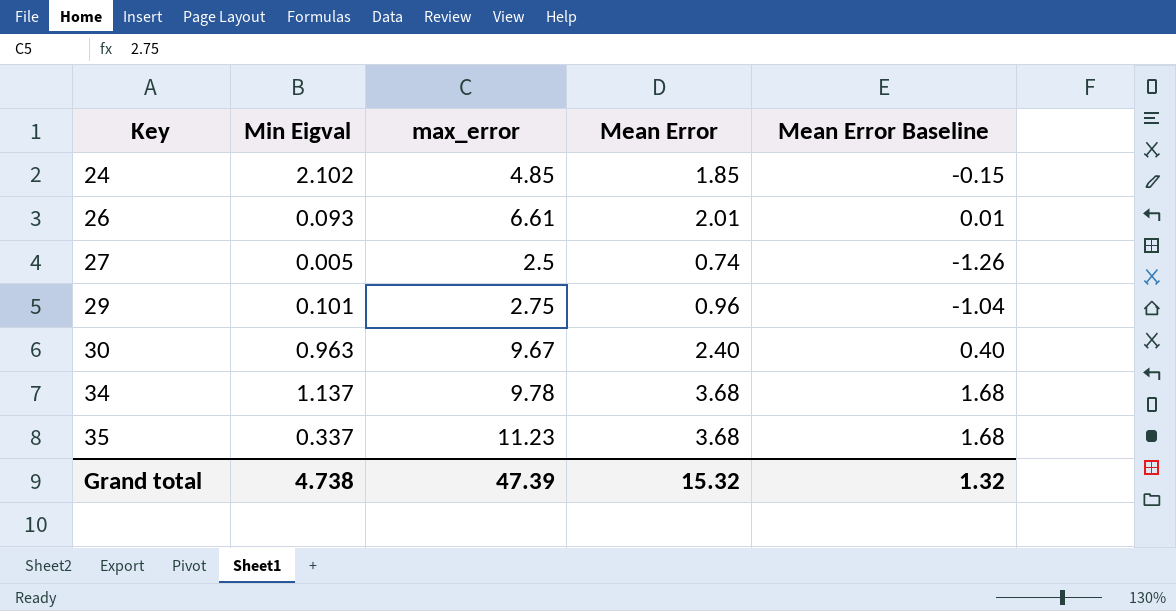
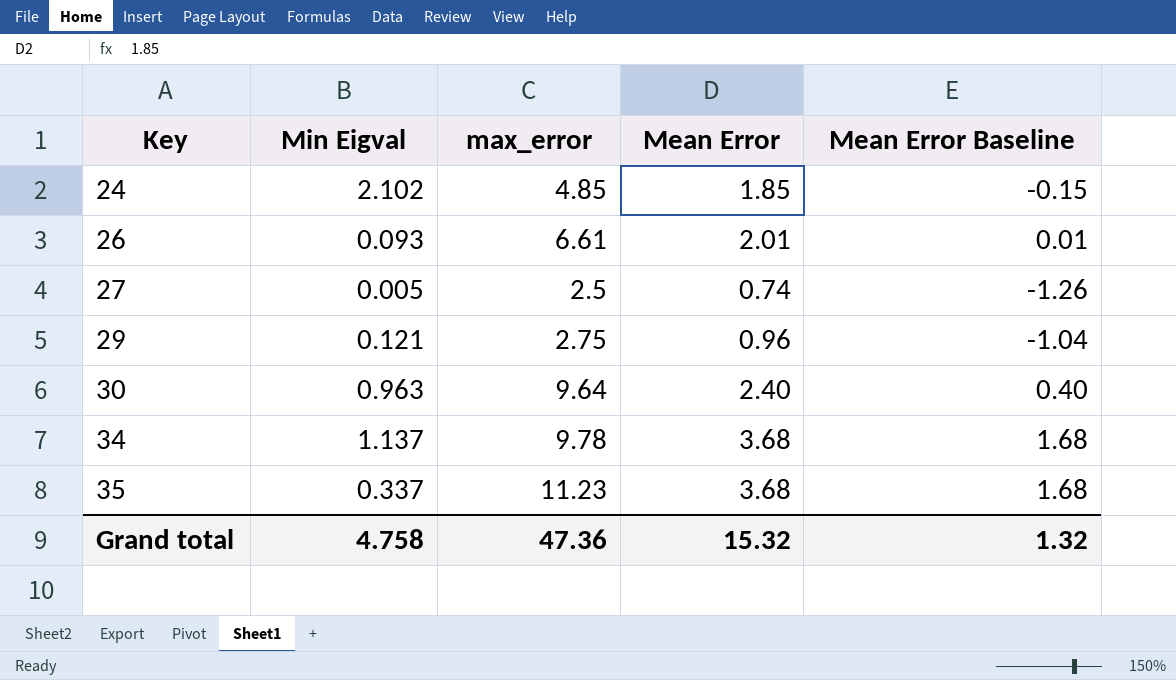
29 | Min Eigval: 0.101 -> 0.121
30 | max_error: 9.67 -> 9.64
Grand total | Min Eigval: 4.738 -> 4.758
Grand total | max_error: 47.39 -> 47.36

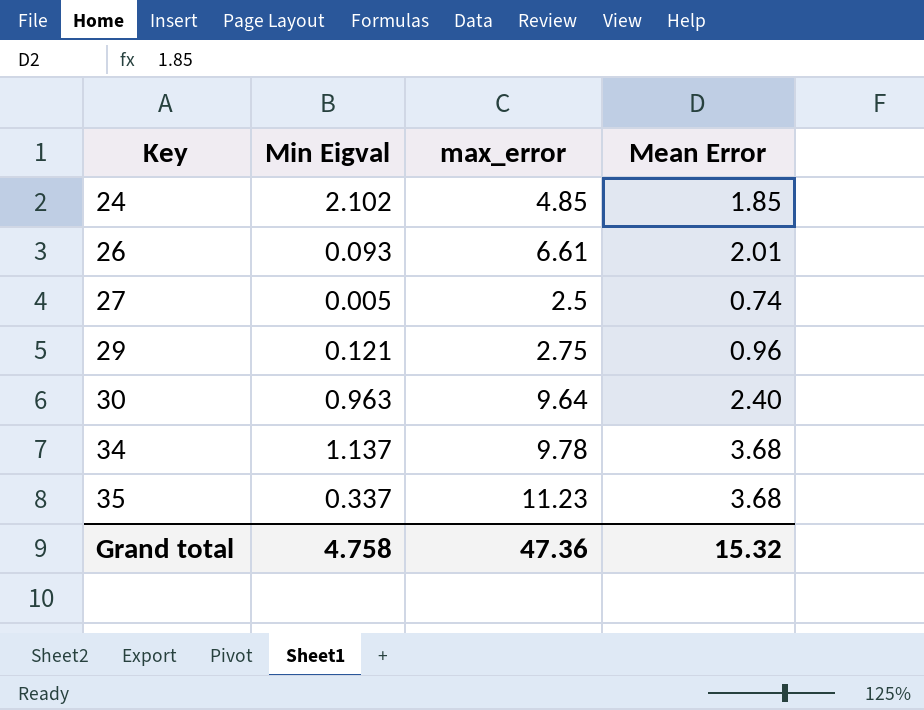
column Mean Error Baseline | formula: [Mean Error] - 2 -> none

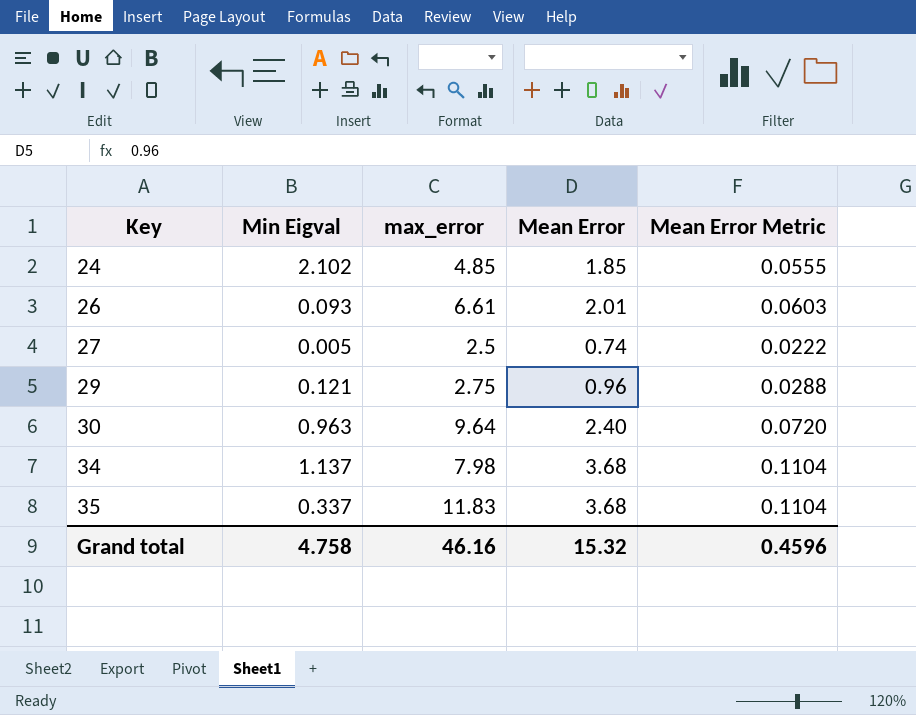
column Mean Error Metric | formula: none -> [Mean Error] * 0.03
34 | max_error: 9.78 -> 7.98
35 | max_error: 11.23 -> 11.83
Grand total | max_error: 47.36 -> 46.16

